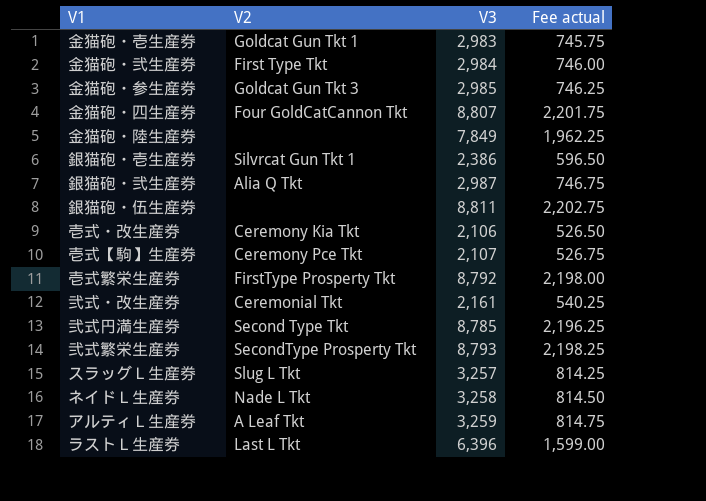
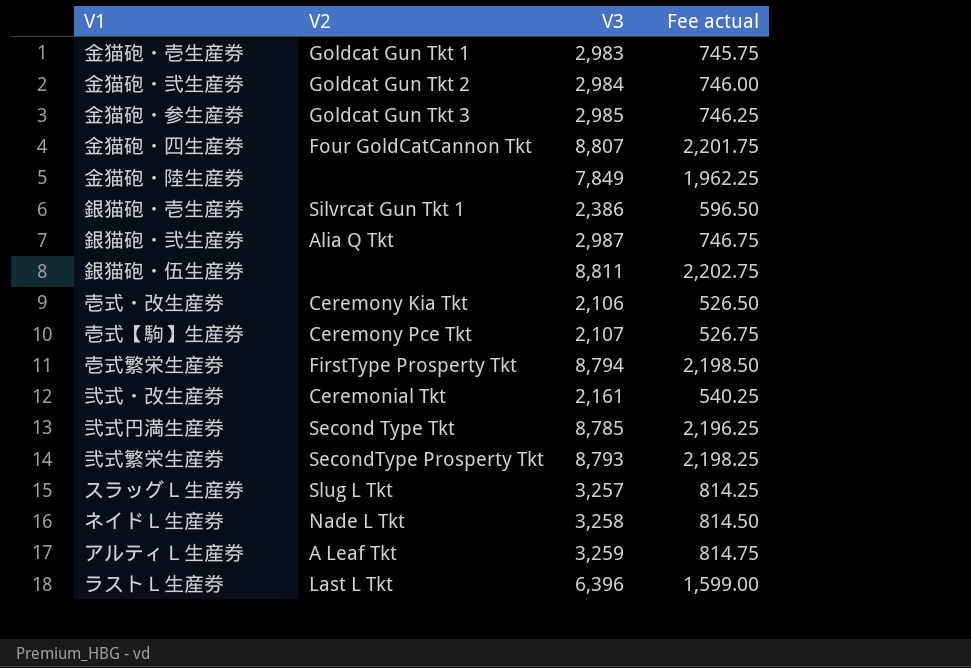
金猫砲・弐生産券 | V2: First Type Tkt -> Goldcat Gun Tkt 2
壱式繁栄生産券 | V3: 8,792 -> 8,794
壱式繁栄生産券 | Fee actual: 2,198.00 -> 2,198.50

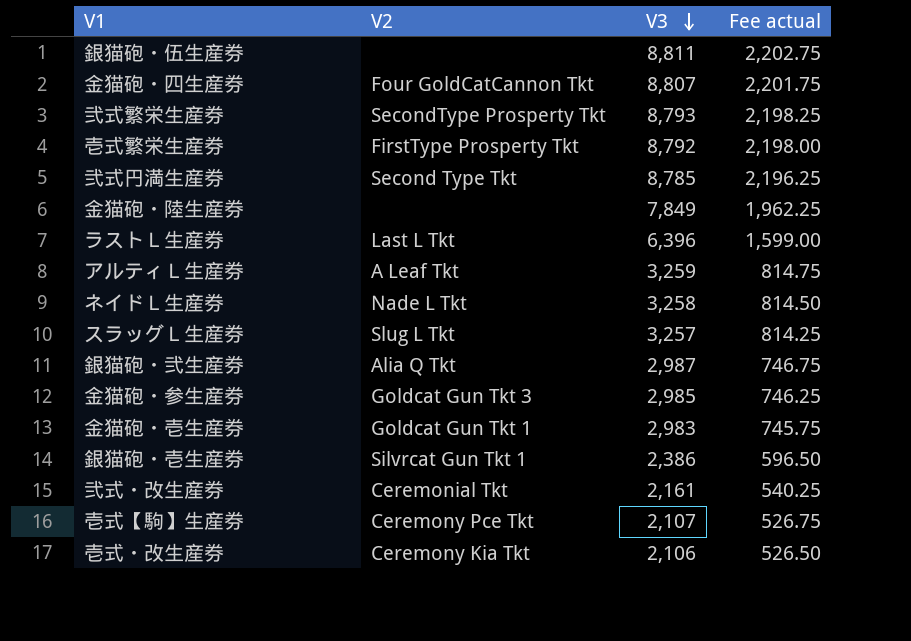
row order: none -> V3 descending
row 金猫砲・弐生産券: Goldcat Gun Tkt 2 | 2,984 | 746.00 -> none
壱式繁栄生産券 | V3: 8,794 -> 8,792
壱式繁栄生産券 | Fee actual: 2,198.50 -> 2,198.00

